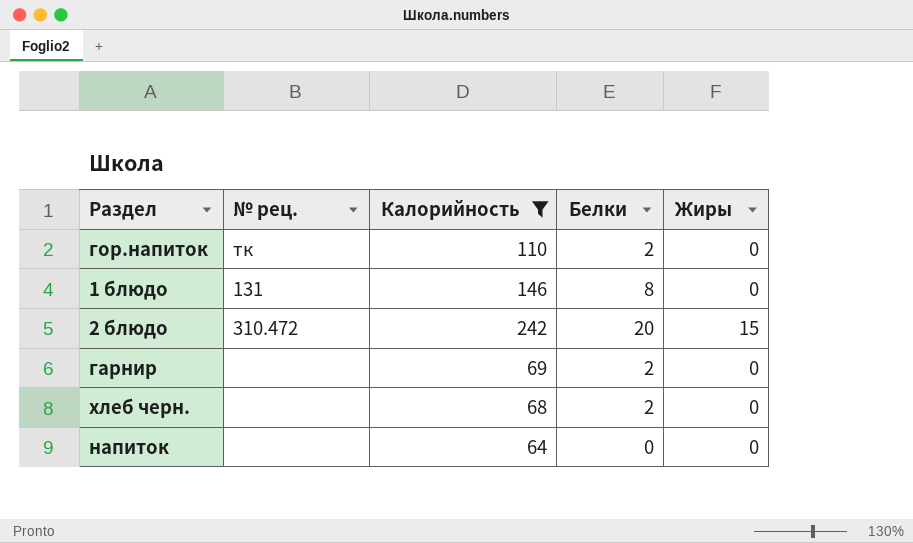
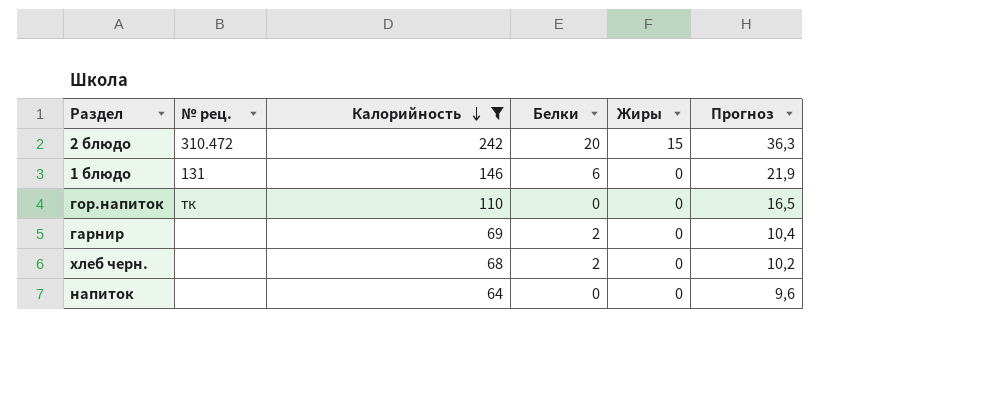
row order: none -> Калорийность descending
column Прогноз | formula: none -> [Калорийность] * 0,15
1 блюдо | Белки: 8 -> 6
гор.напиток | Белки: 2 -> 0

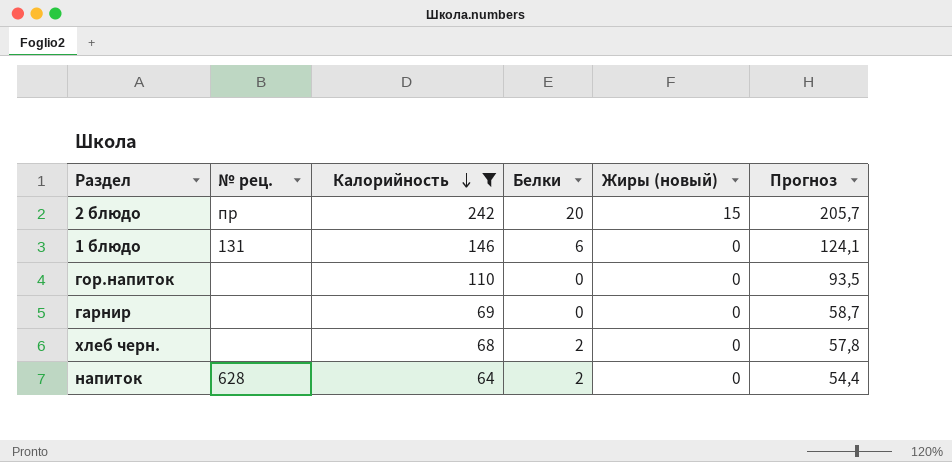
column name: Жиры -> Жиры (новый)
column Прогноз | formula: [Калорийность] * 0,15 -> [Калорийность] * 0,85
2 блюдо | № рец.: 310.472 -> пр
гор.напиток | № рец.: тк -> none
гарнир | Белки: 2 -> 0
напиток | № рец.: none -> 628
напиток | Белки: 0 -> 2

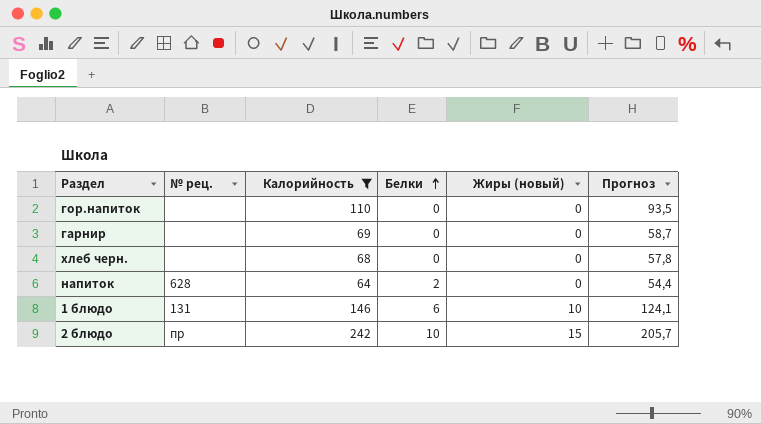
row order: Калорийность descending -> Белки ascending
хлеб черн. | Белки: 2 -> 0
1 блюдо | Жиры (новый): 0 -> 10
2 блюдо | Белки: 20 -> 10

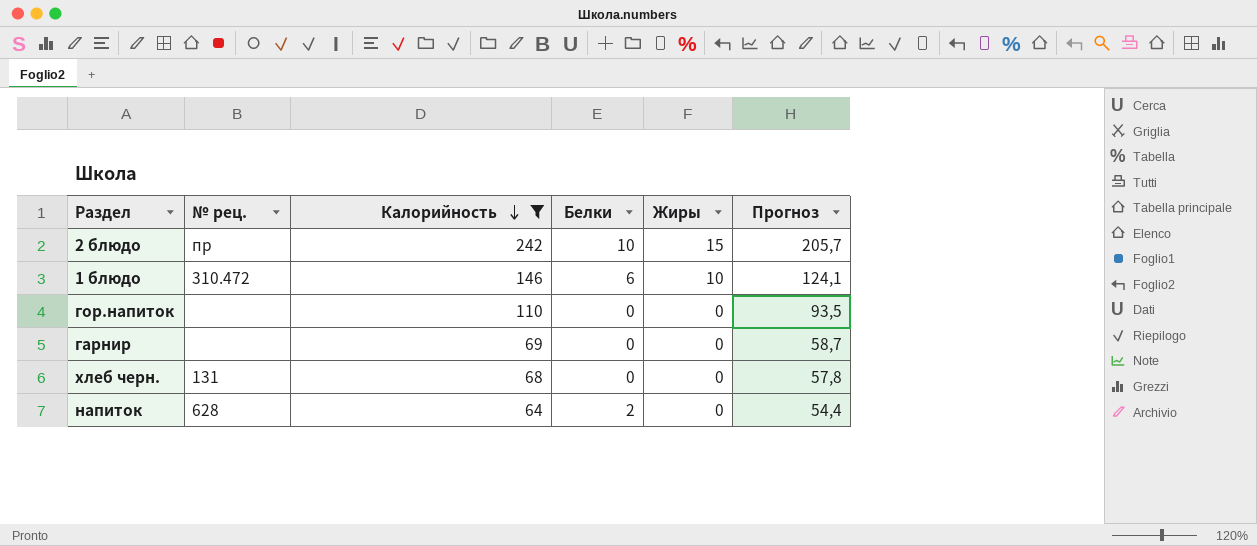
row order: Белки ascending -> Калорийность descending
column name: Жиры (новый) -> Жиры
1 блюдо | № рец.: 131 -> 310.472
хлеб черн. | № рец.: none -> 131

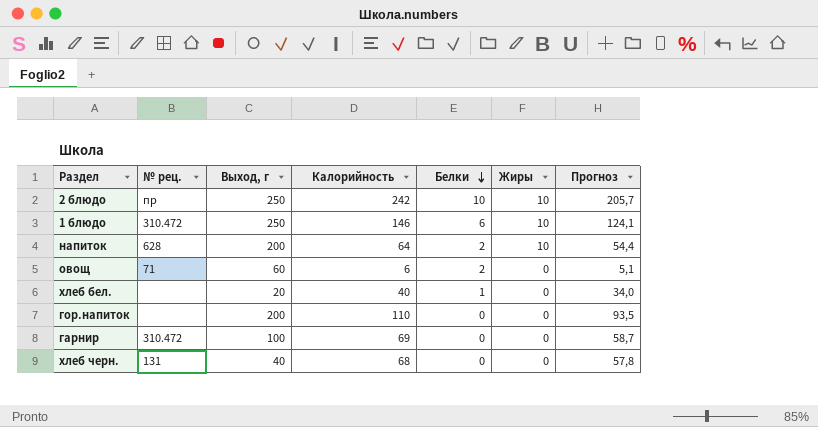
filter: Калорийность >= 64 -> none
row order: Калорийность descending -> Белки descending
column Выход, г | position: none -> 3
2 блюдо | Жиры: 15 -> 10
напиток | Жиры: 0 -> 10
гарнир | № рец.: none -> 310.472

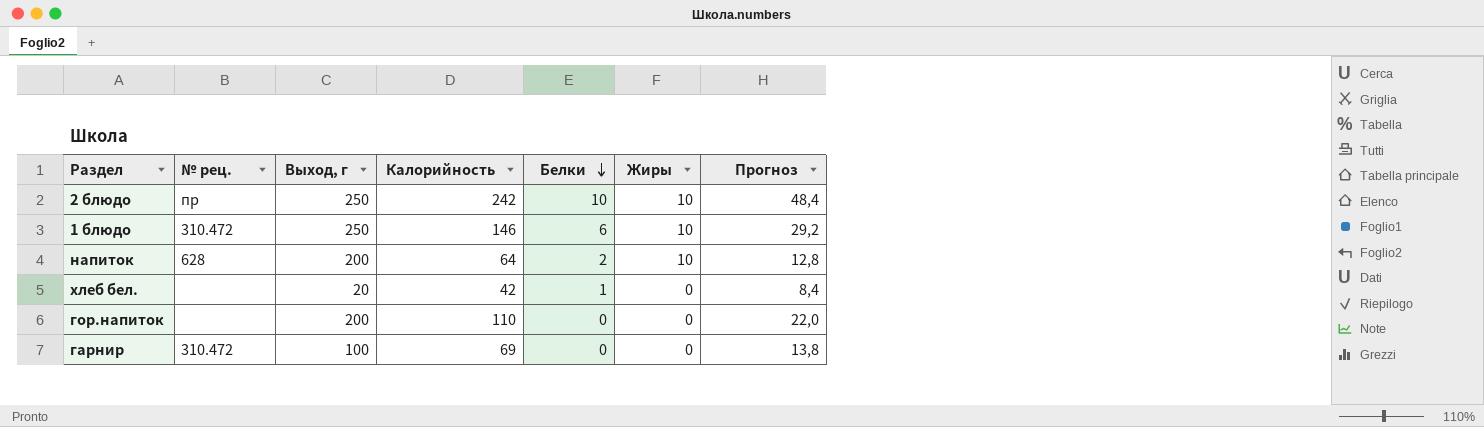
column Прогноз | formula: [Калорийность] * 0,85 -> [Калорийность] * 0,2
row овощ: 71 | 60 | 6 | 2 | 0 | 5,1 -> none
row хлеб черн.: 131 | 40 | 68 | 0 | 0 | 57,8 -> none
хлеб бел. | Калорийность: 40 -> 42

